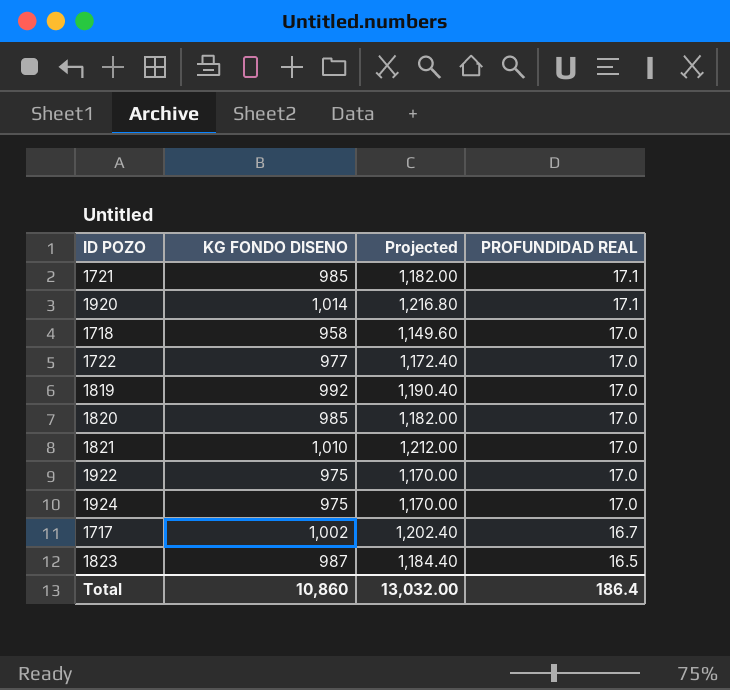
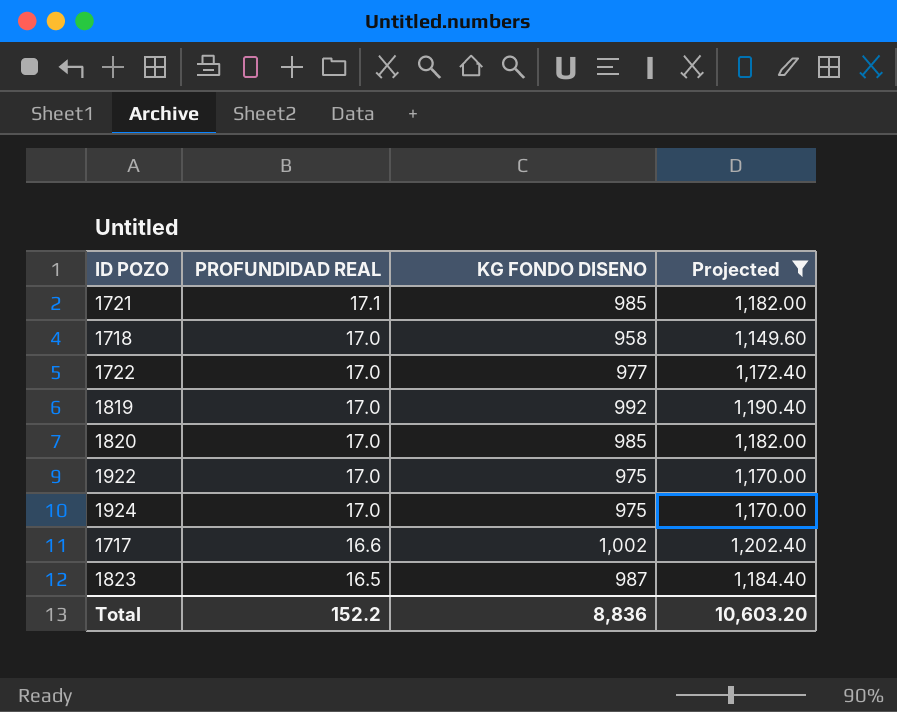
filter: none -> Projected <= 1,202.40
column PROFUNDIDAD REAL | position: 4 -> 2
1717 | PROFUNDIDAD REAL: 16.7 -> 16.6
Total | PROFUNDIDAD REAL: 186.4 -> 152.2
Total | KG FONDO DISENO: 10,860 -> 8,836
Total | Projected: 13,032.00 -> 10,603.20

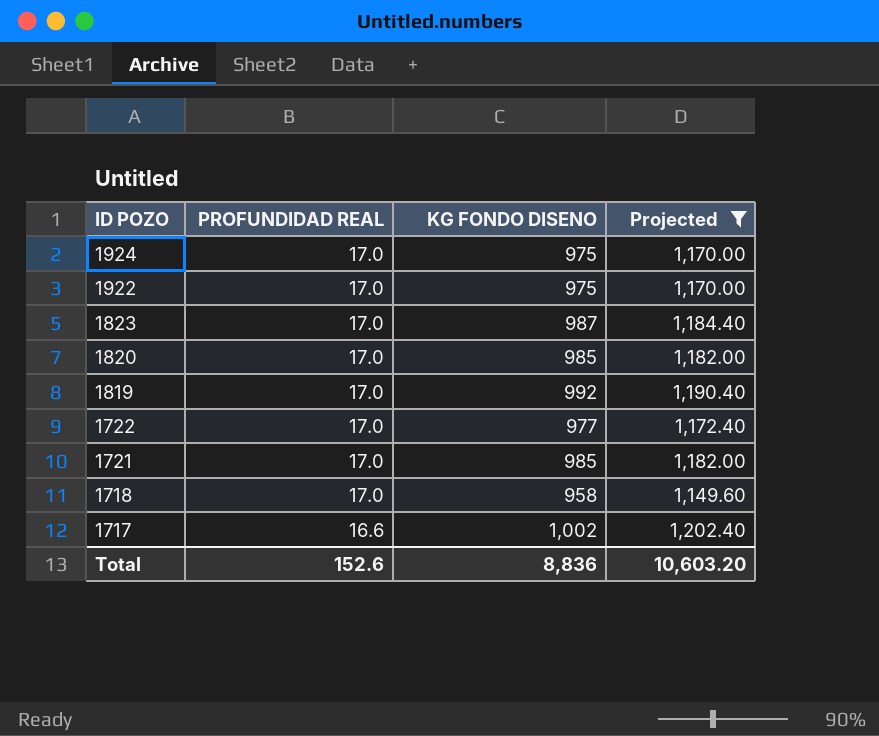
row order: PROFUNDIDAD REAL descending -> ID POZO descending
1823 | PROFUNDIDAD REAL: 16.5 -> 17.0
1721 | PROFUNDIDAD REAL: 17.1 -> 17.0
Total | PROFUNDIDAD REAL: 152.2 -> 152.6

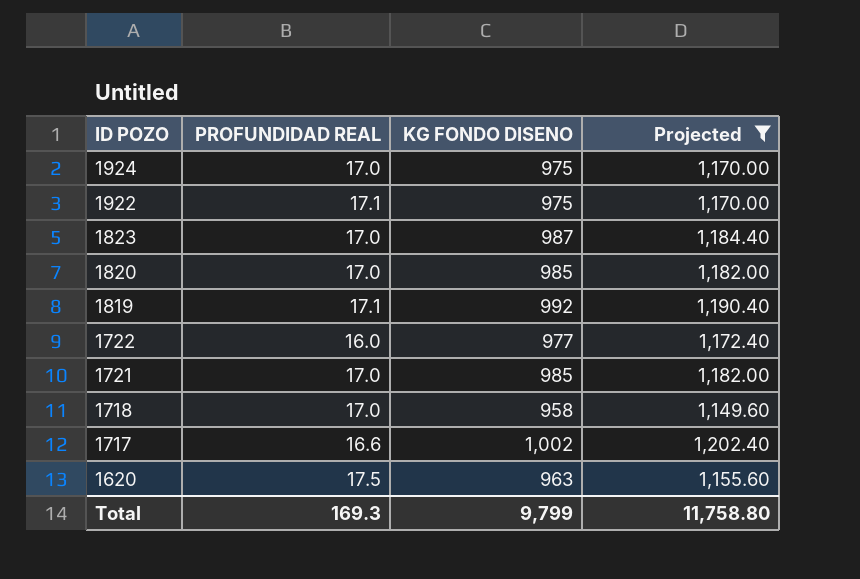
1922 | PROFUNDIDAD REAL: 17.0 -> 17.1
1819 | PROFUNDIDAD REAL: 17.0 -> 17.1
1722 | PROFUNDIDAD REAL: 17.0 -> 16.0
row 1620: none -> 17.5 | 963 | 1,155.60
Total | PROFUNDIDAD REAL: 152.6 -> 169.3
Total | KG FONDO DISENO: 8,836 -> 9,799
Total | Projected: 10,603.20 -> 11,758.80

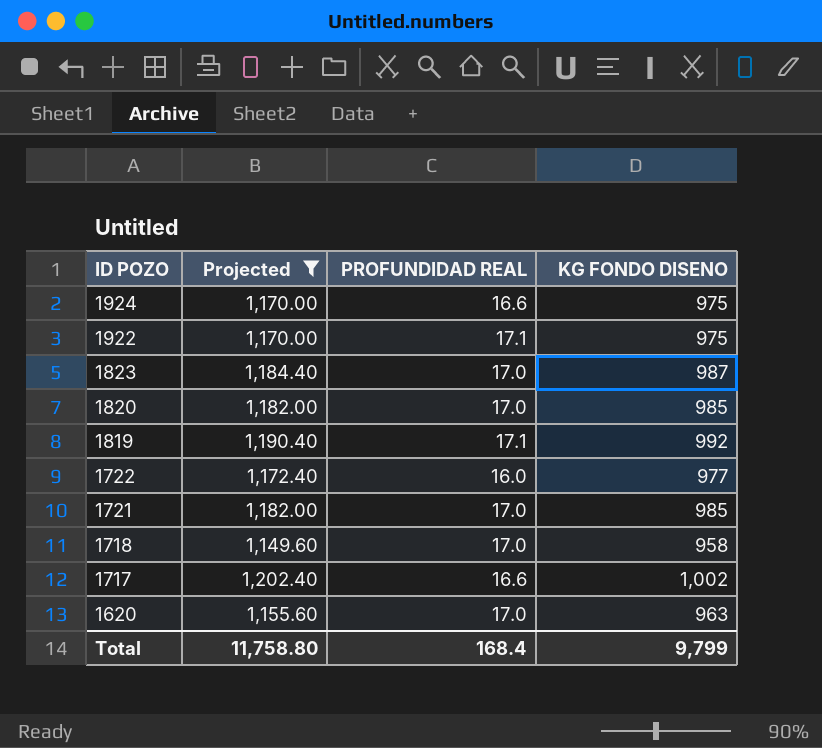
column Projected | position: 4 -> 2
1924 | PROFUNDIDAD REAL: 17.0 -> 16.6
1620 | PROFUNDIDAD REAL: 17.5 -> 17.0
Total | PROFUNDIDAD REAL: 169.3 -> 168.4

